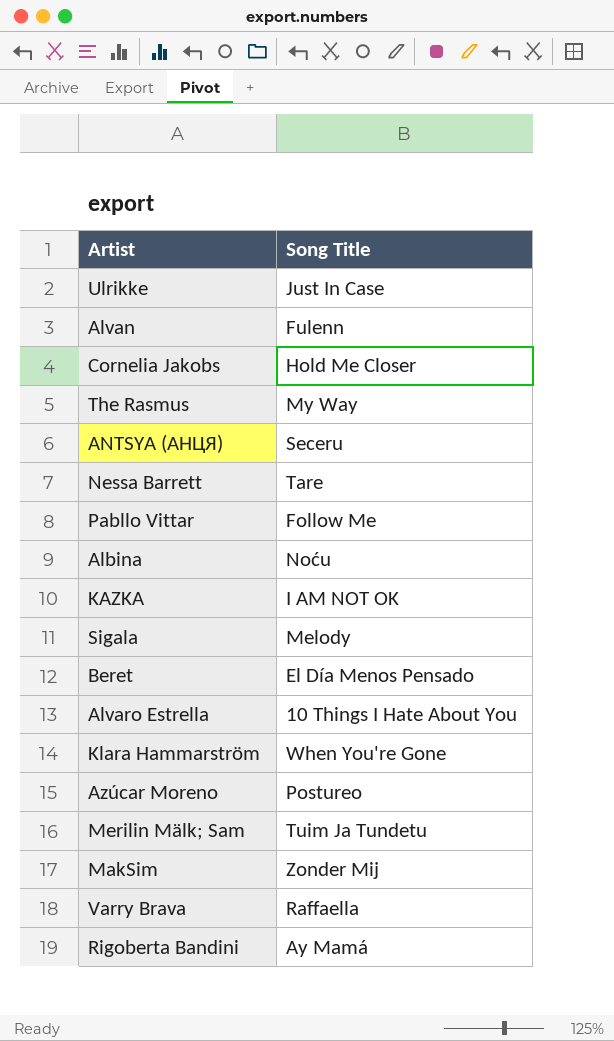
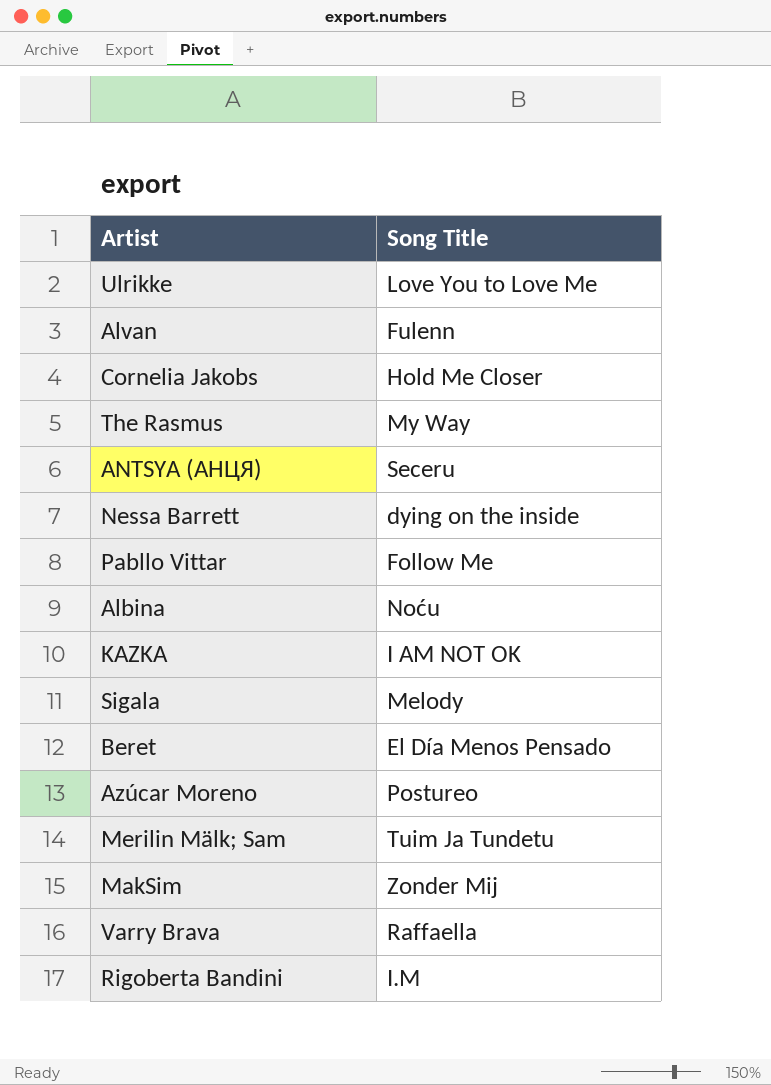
row Alvaro Estrella: 10 Things I Hate About You -> none
row Klara Hammarström: When You're Gone -> none
Ulrikke | Song Title: Just In Case -> Love You to Love Me
Nessa Barrett | Song Title: Tare -> dying on the inside
Rigoberta Bandini | Song Title: Ay Mamá -> I.M

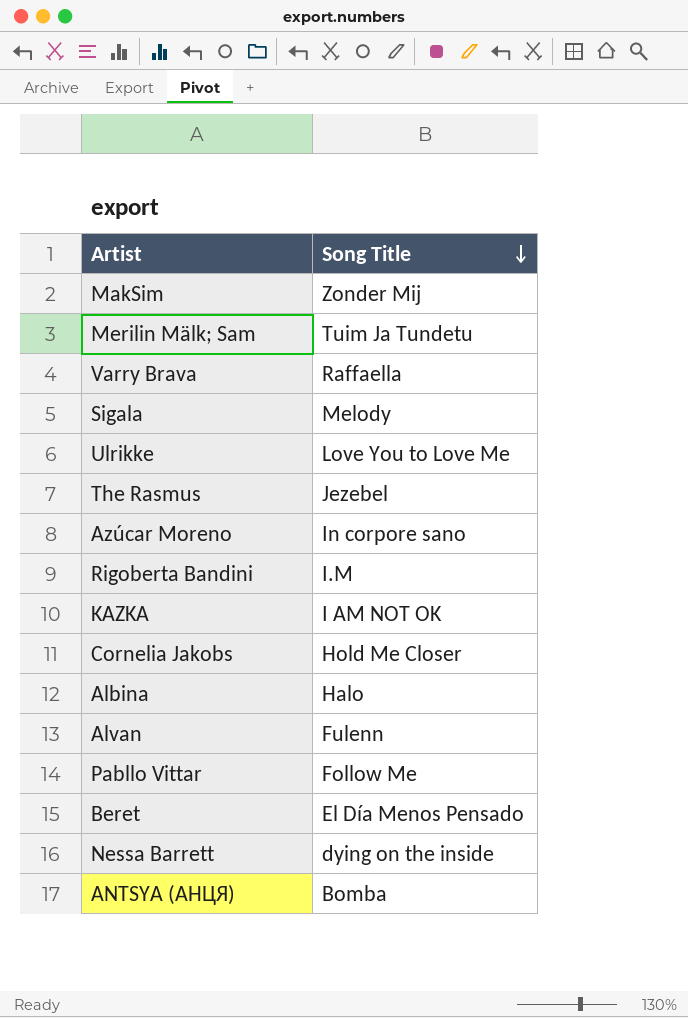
row order: none -> Song Title descending
The Rasmus | Song Title: My Way -> Jezebel
Azúcar Moreno | Song Title: Postureo -> In corpore sano
Albina | Song Title: Noću -> Halo
ANTSYA (АНЦЯ) | Song Title: Seceru -> Bomba

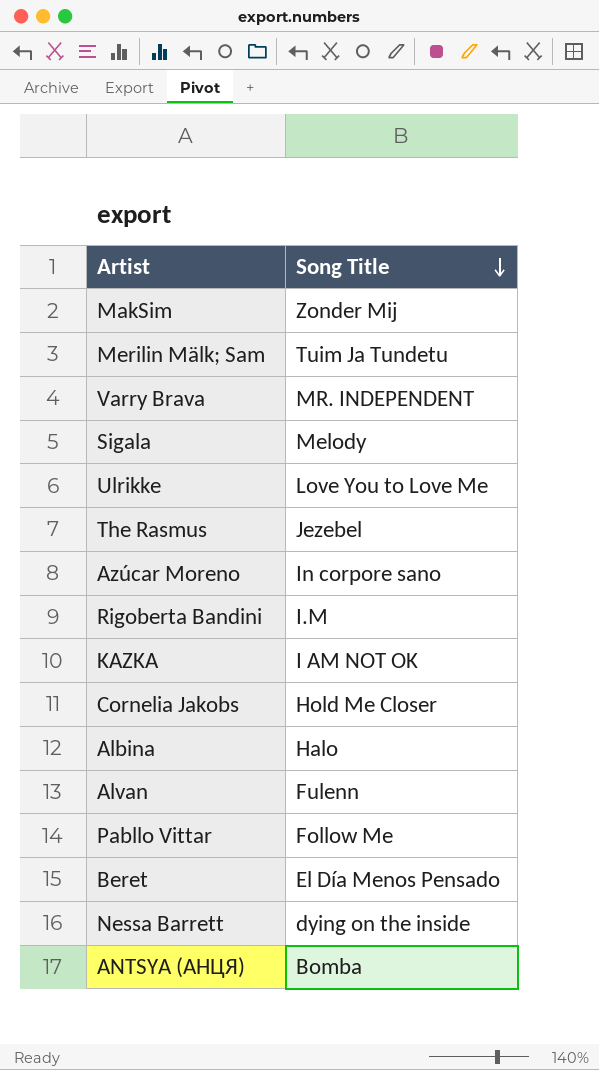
Varry Brava | Song Title: Raffaella -> MR. INDEPENDENT

